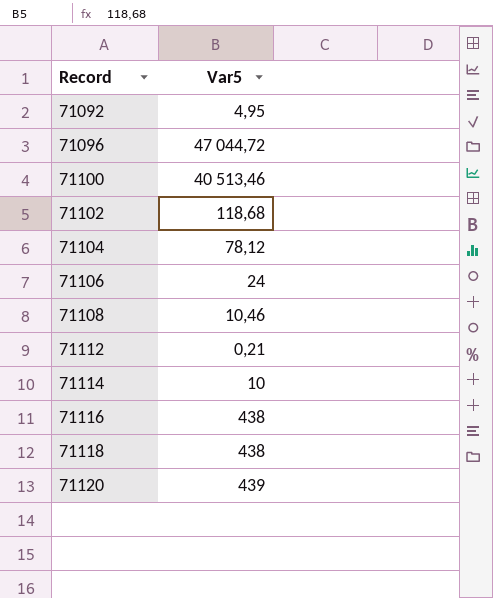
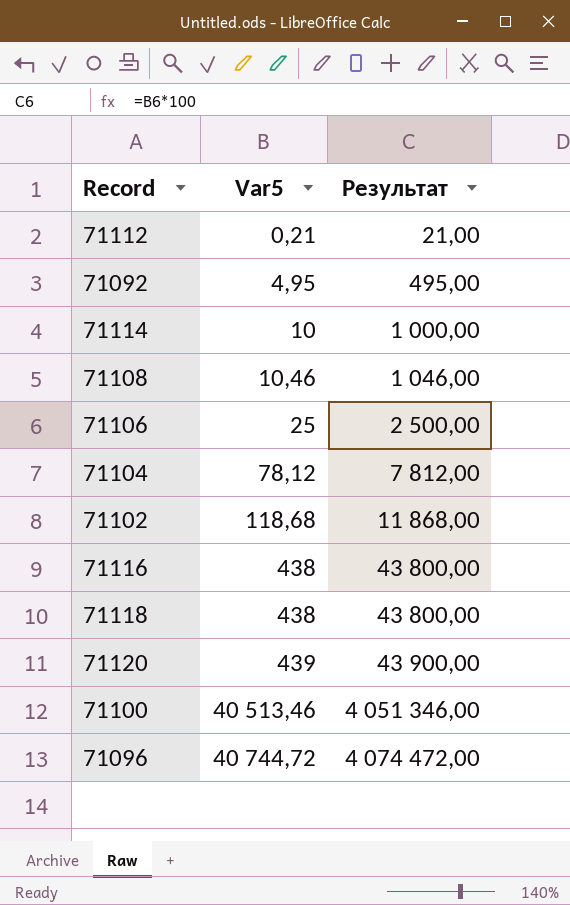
row order: Record ascending -> Var5 ascending
column Результат | formula: none -> [Var5] * 100
71106 | Var5: 24 -> 25
71096 | Var5: 47 044,72 -> 40 744,72

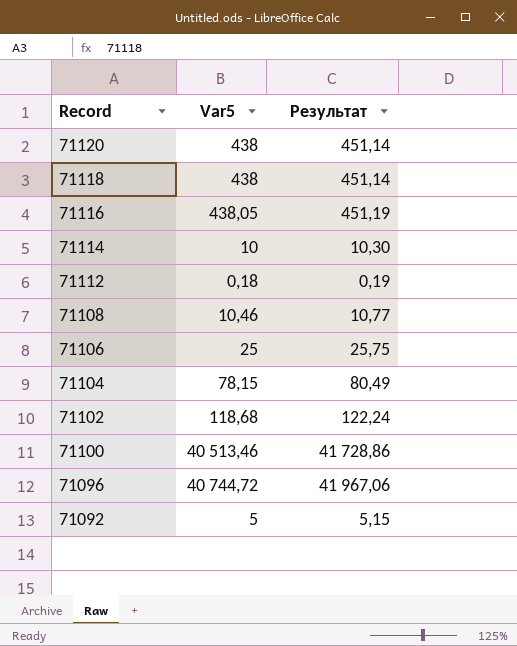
row order: Var5 ascending -> Record descending
column Результат | formula: [Var5] * 100 -> [Var5] * 1,03
71120 | Var5: 439 -> 438
71116 | Var5: 438 -> 438,05
71112 | Var5: 0,21 -> 0,18
71104 | Var5: 78,12 -> 78,15
71092 | Var5: 4,95 -> 5

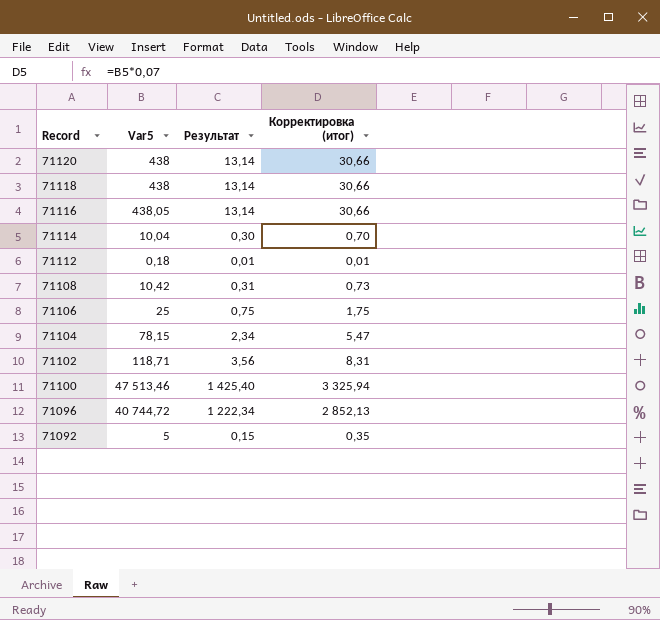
column Результат | formula: [Var5] * 1,03 -> [Var5] * 0,03
column Корректировка (итог) | formula: none -> [Var5] * 0,07
71114 | Var5: 10 -> 10,04
71108 | Var5: 10,46 -> 10,42
71102 | Var5: 118,68 -> 118,71
71100 | Var5: 40 513,46 -> 47 513,46

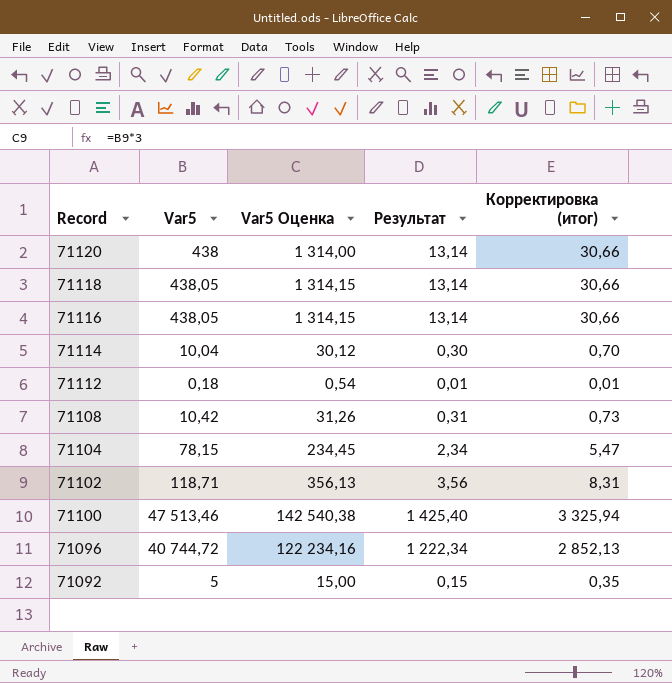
column Var5 Оценка | formula: none -> [Var5] * 3
row 71106: 25 | 0,75 | 1,75 -> none
71118 | Var5: 438 -> 438,05

